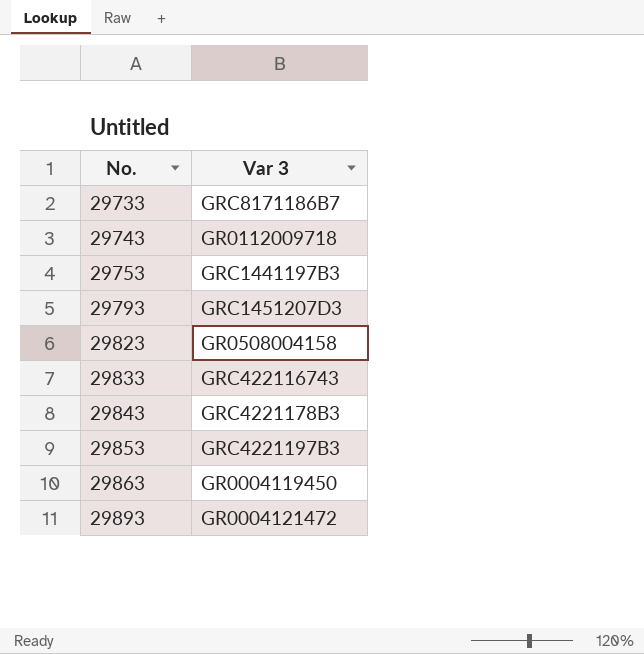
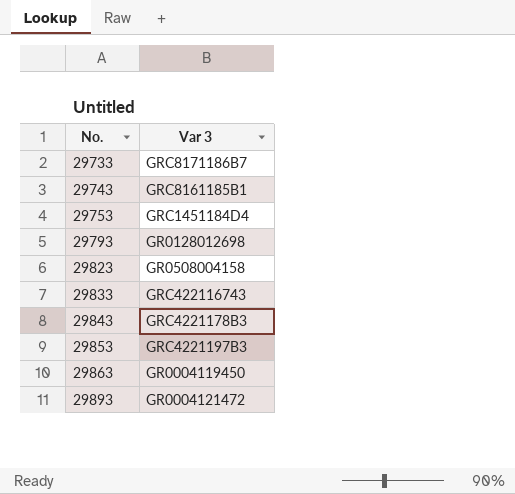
29743 | Var 3: GR0112009718 -> GRC8161185B1
29753 | Var 3: GRC1441197B3 -> GRC1451184D4
29793 | Var 3: GRC1451207D3 -> GR0128012698

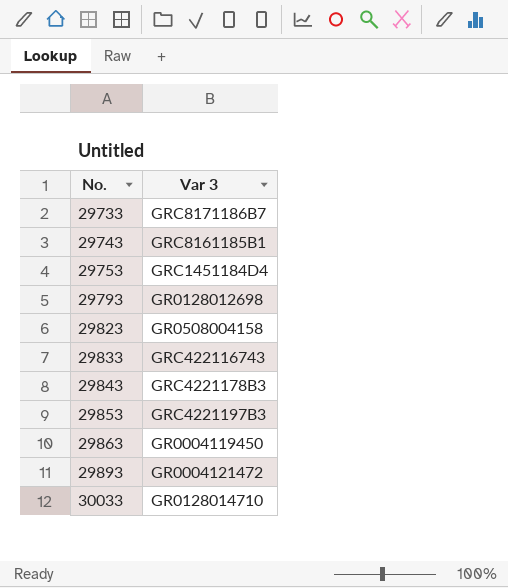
row 30033: none -> GR0128014710

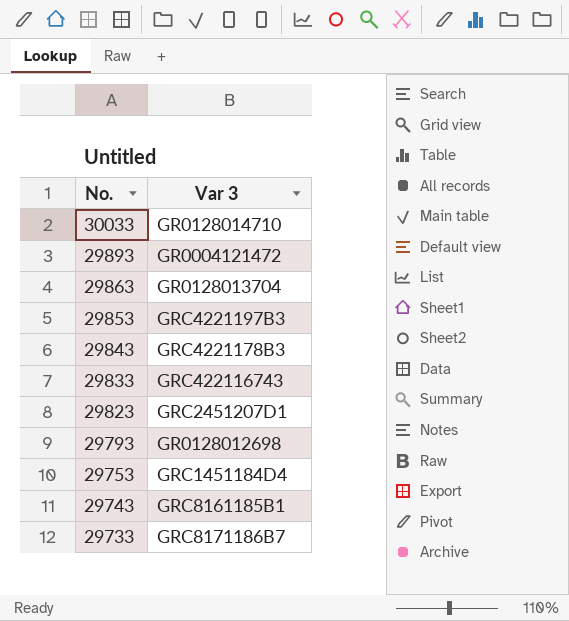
row order: No. ascending -> No. descending
29863 | Var 3: GR0004119450 -> GR0128013704
29823 | Var 3: GR0508004158 -> GRC2451207D1

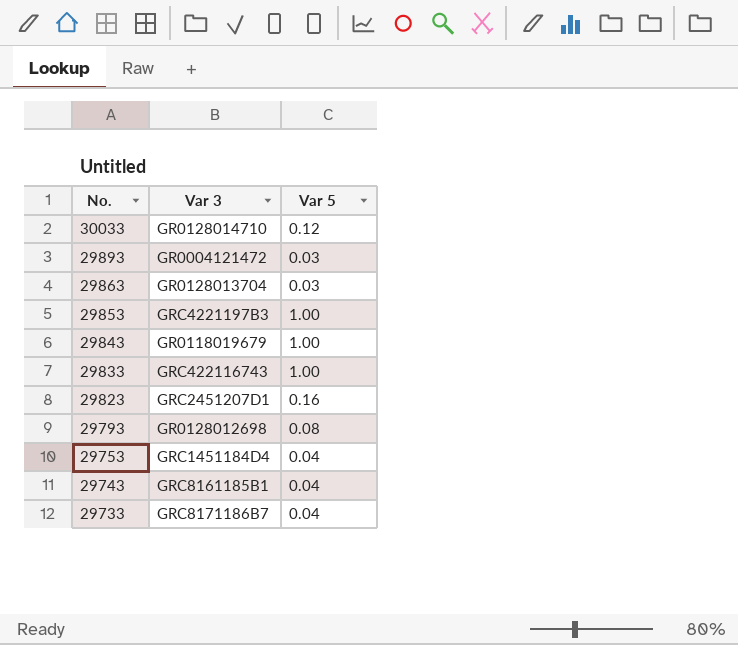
column Var 5 | position: none -> 3
29843 | Var 3: GRC4221178B3 -> GR0118019679

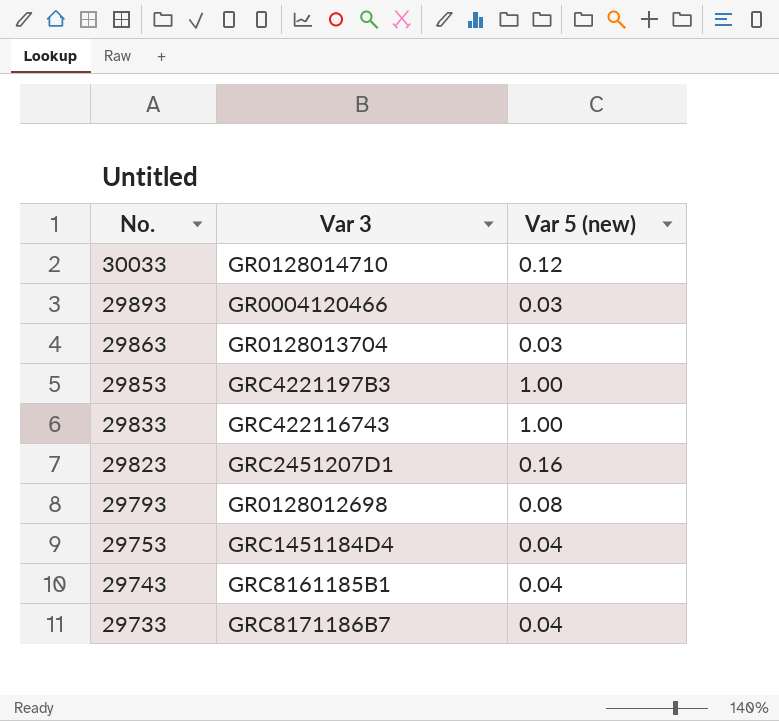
column name: Var 5 -> Var 5 (new)
row 29843: GR0118019679 | 1.00 -> none
29893 | Var 3: GR0004121472 -> GR0004120466

